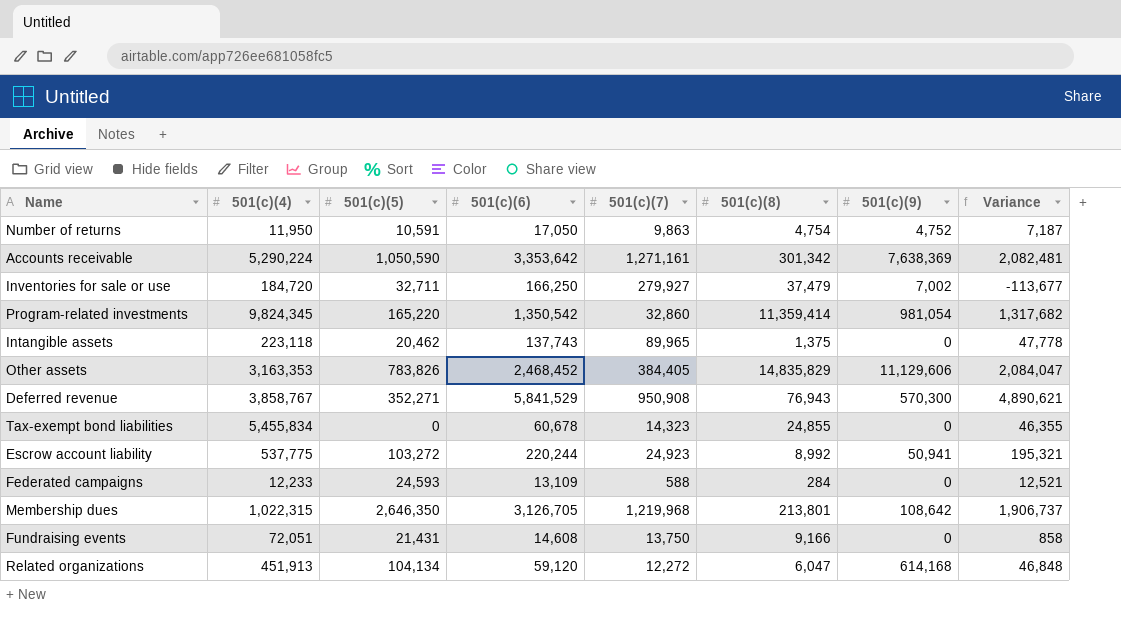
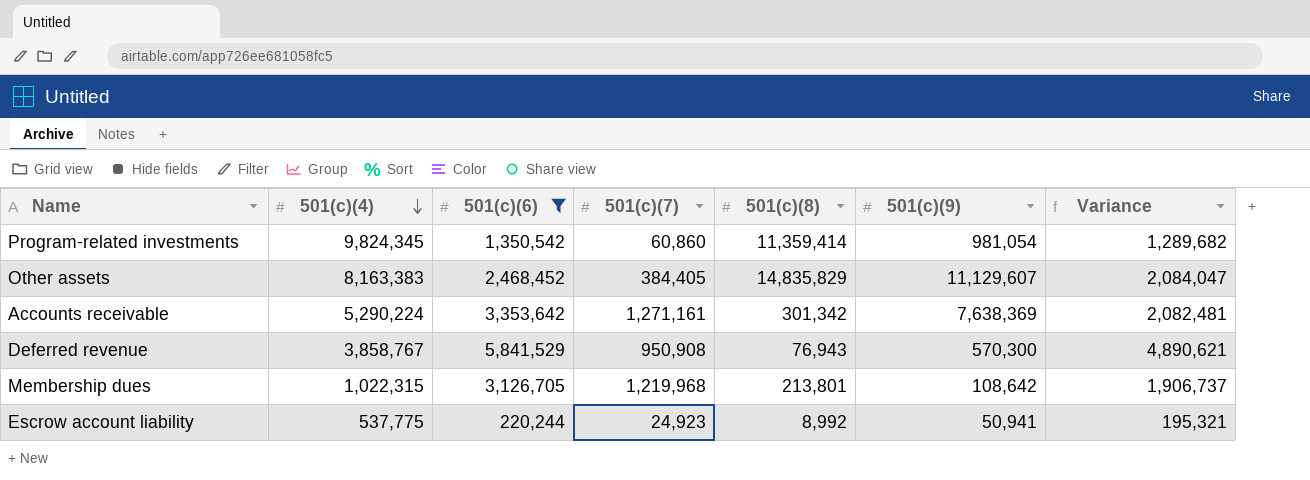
filter: none -> 501(c)(6) >= 220,244
row order: none -> 501(c)(4) descending
column 501(c)(5) | position: 3 -> none
Program-related investments | 501(c)(7): 32,860 -> 60,860
Program-related investments | Variance: 1,317,682 -> 1,289,682
Other assets | 501(c)(4): 3,163,353 -> 8,163,383
Other assets | 501(c)(9): 11,129,606 -> 11,129,607

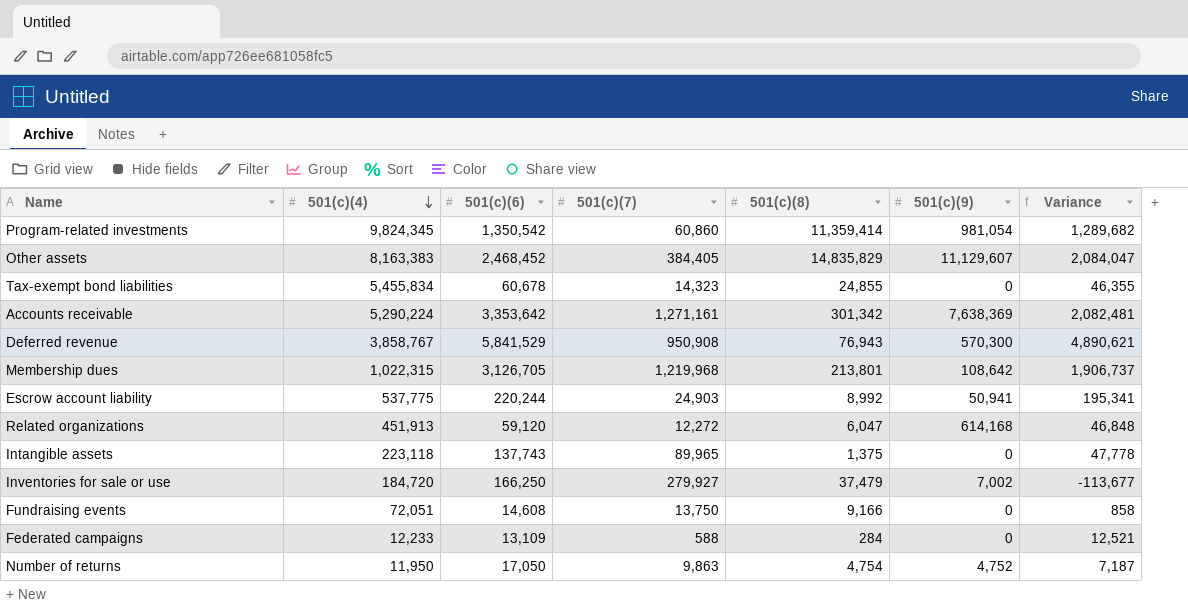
filter: 501(c)(6) >= 220,244 -> none
Escrow account liability | 501(c)(7): 24,923 -> 24,903
Escrow account liability | Variance: 195,321 -> 195,341

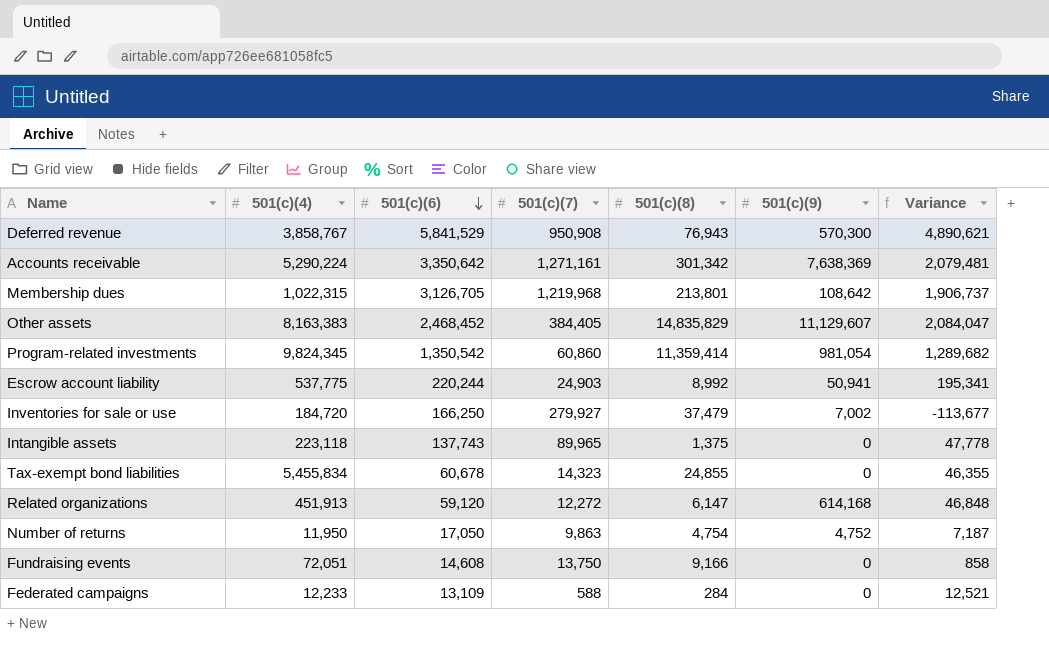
row order: 501(c)(4) descending -> 501(c)(6) descending
Accounts receivable | 501(c)(6): 3,353,642 -> 3,350,642
Accounts receivable | Variance: 2,082,481 -> 2,079,481
Related organizations | 501(c)(8): 6,047 -> 6,147

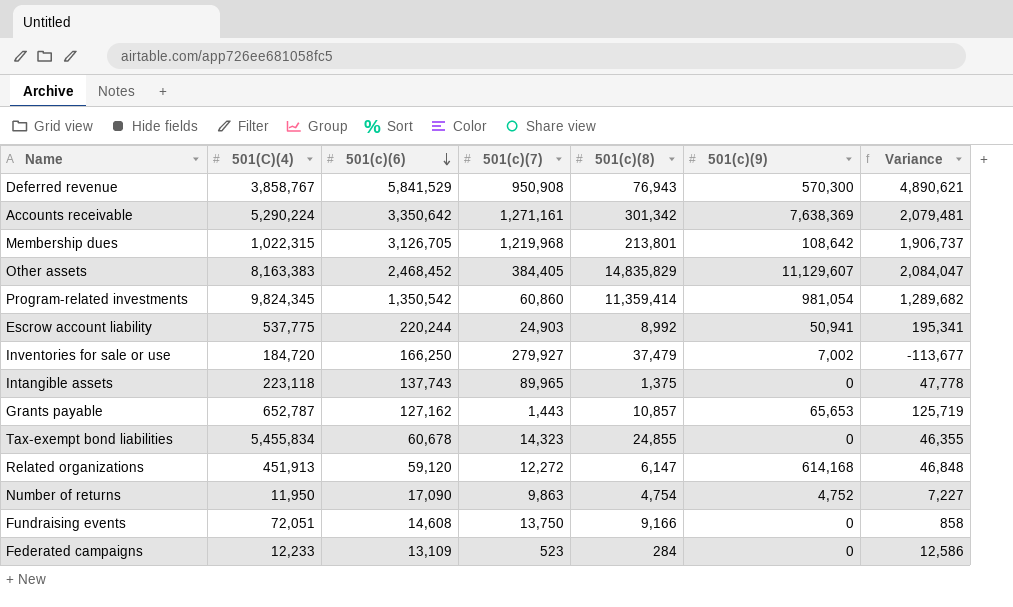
column name: 501(c)(4) -> 501(C)(4)
row Grants payable: none -> 652,787 | 127,162 | 1,443 | 10,857 | 65,653 | 125,719
Number of returns | 501(c)(6): 17,050 -> 17,090
Number of returns | Variance: 7,187 -> 7,227
Federated campaigns | 501(c)(7): 588 -> 523
Federated campaigns | Variance: 12,521 -> 12,586

